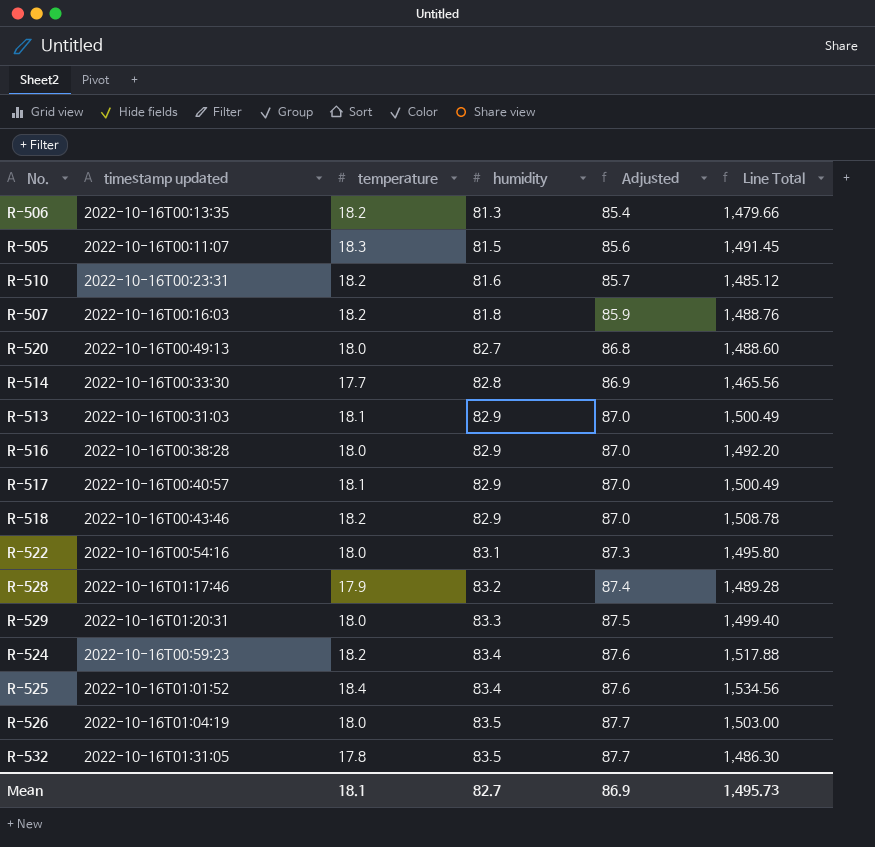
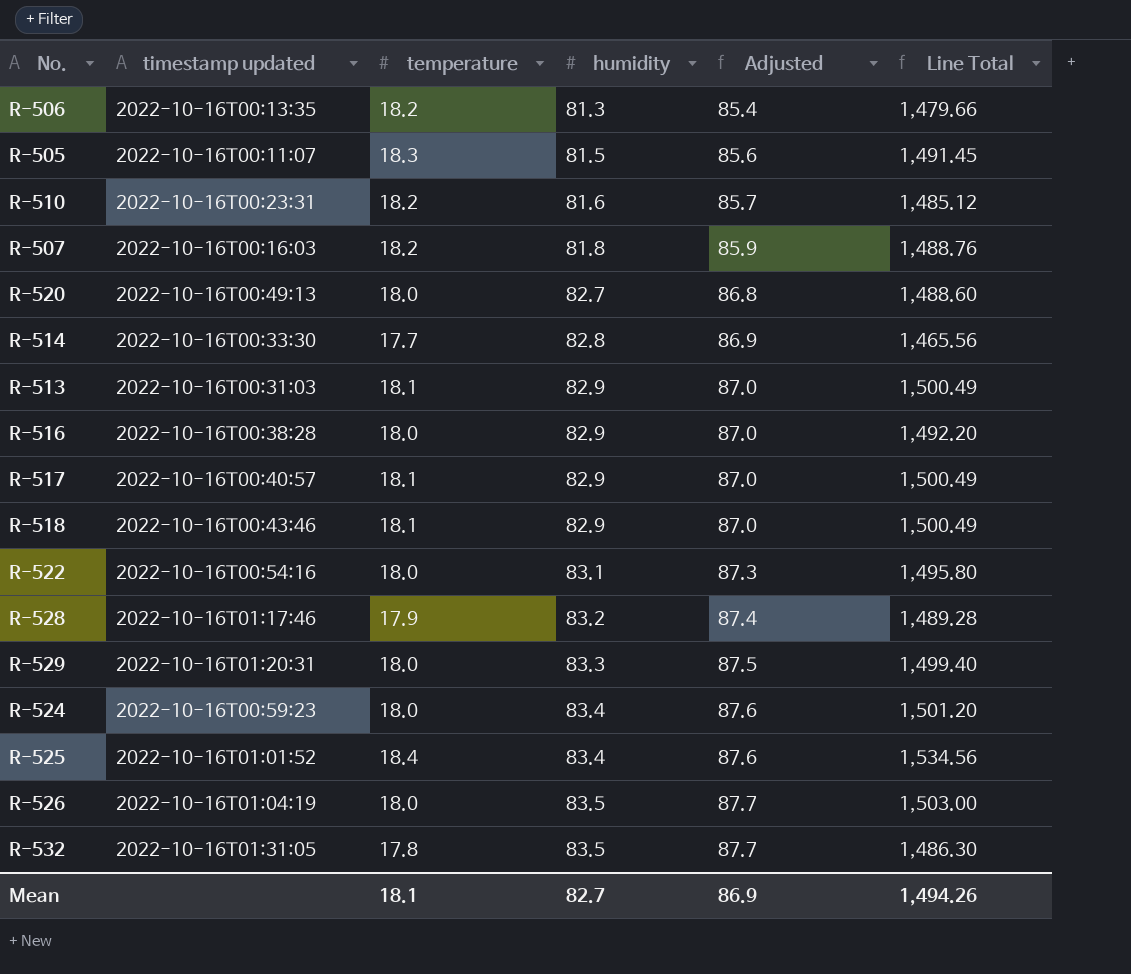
R-518 | temperature: 18.2 -> 18.1
R-518 | Line Total: 1,508.78 -> 1,500.49
R-524 | temperature: 18.2 -> 18.0
R-524 | Line Total: 1,517.88 -> 1,501.20
Mean | Line Total: 1,495.73 -> 1,494.26

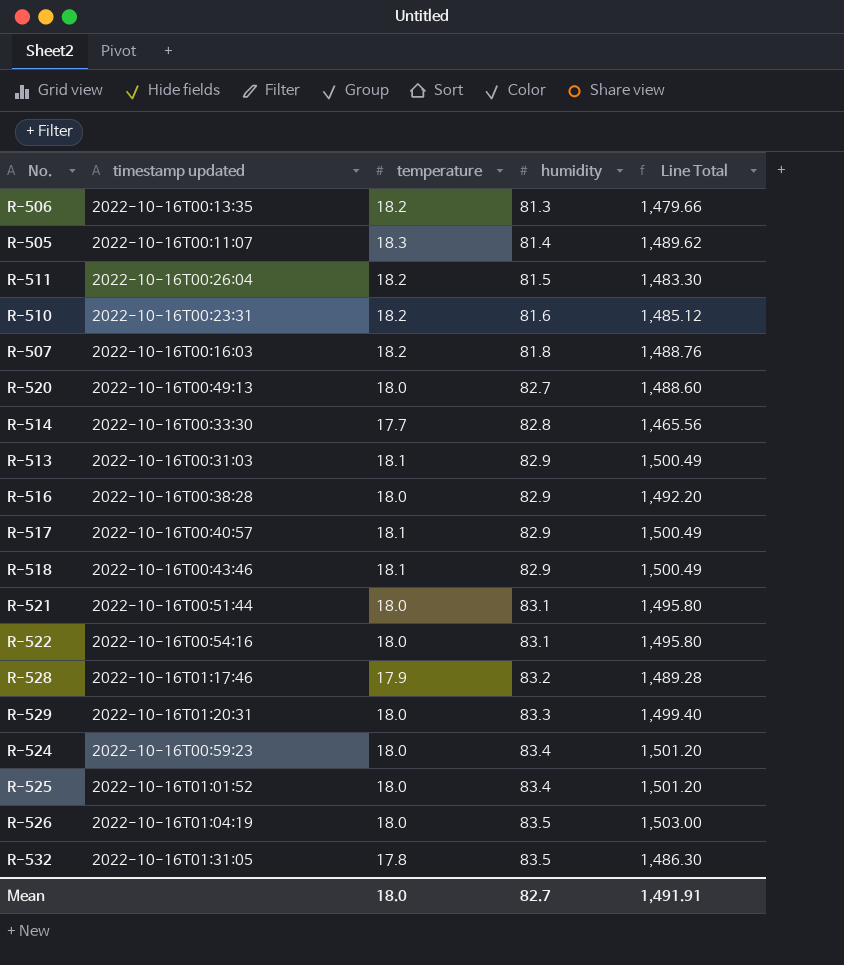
column Adjusted | formula: [humidity] * 1.05 -> none
R-505 | humidity: 81.5 -> 81.4
R-505 | Line Total: 1,491.45 -> 1,489.62
row R-511: none -> 2022-10-16T00:26:04 | 18.2 | 81.5 | 1,483.30
row R-521: none -> 2022-10-16T00:51:44 | 18.0 | 83.1 | 1,495.80
R-525 | temperature: 18.4 -> 18.0
R-525 | Line Total: 1,534.56 -> 1,501.20
Mean | temperature: 18.1 -> 18.0
Mean | Line Total: 1,494.26 -> 1,491.91

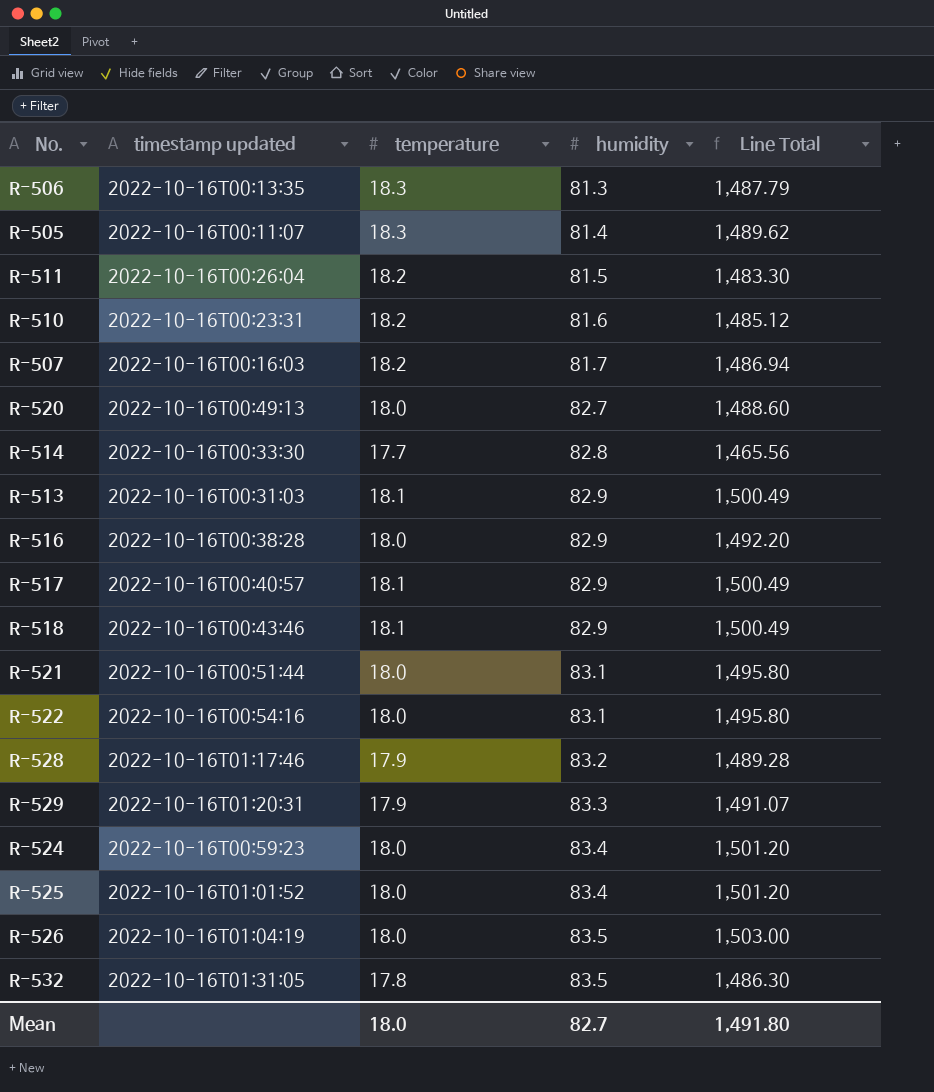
R-506 | temperature: 18.2 -> 18.3
R-506 | Line Total: 1,479.66 -> 1,487.79
R-507 | humidity: 81.8 -> 81.7
R-507 | Line Total: 1,488.76 -> 1,486.94
R-529 | temperature: 18.0 -> 17.9
R-529 | Line Total: 1,499.40 -> 1,491.07
Mean | Line Total: 1,491.91 -> 1,491.80

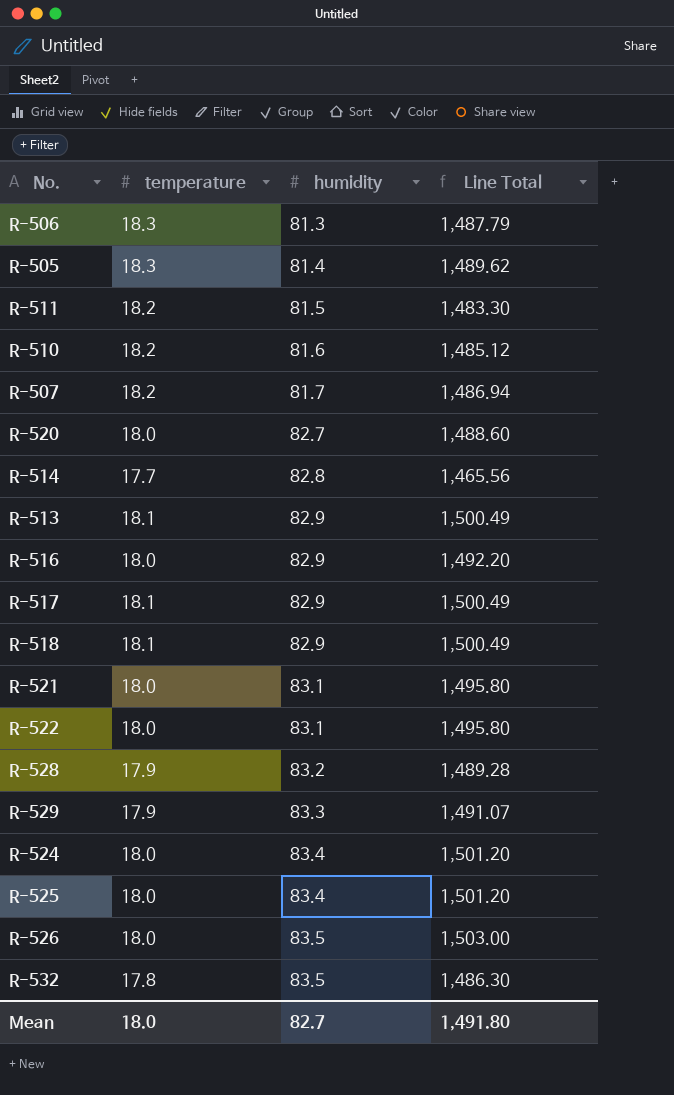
column timestamp updated | position: 2 -> none

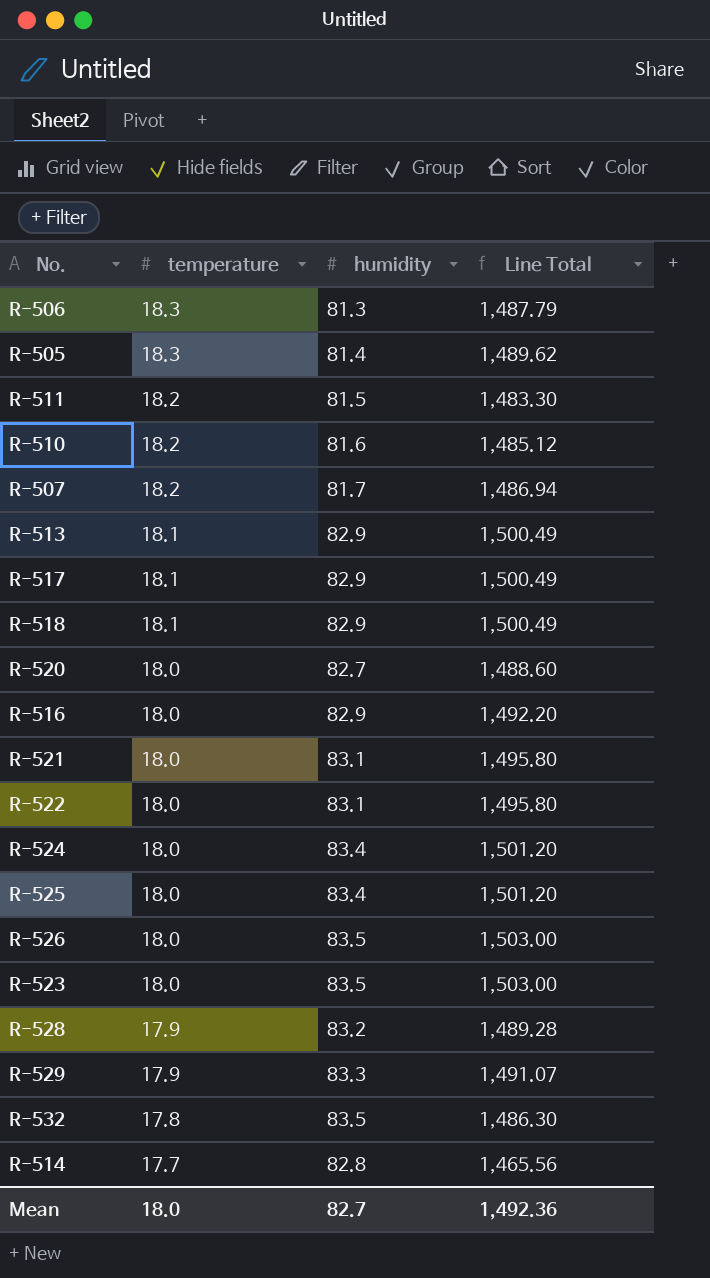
row order: humidity ascending -> temperature descending
row R-523: none -> 18.0 | 83.5 | 1,503.00
Mean | Line Total: 1,491.80 -> 1,492.36

